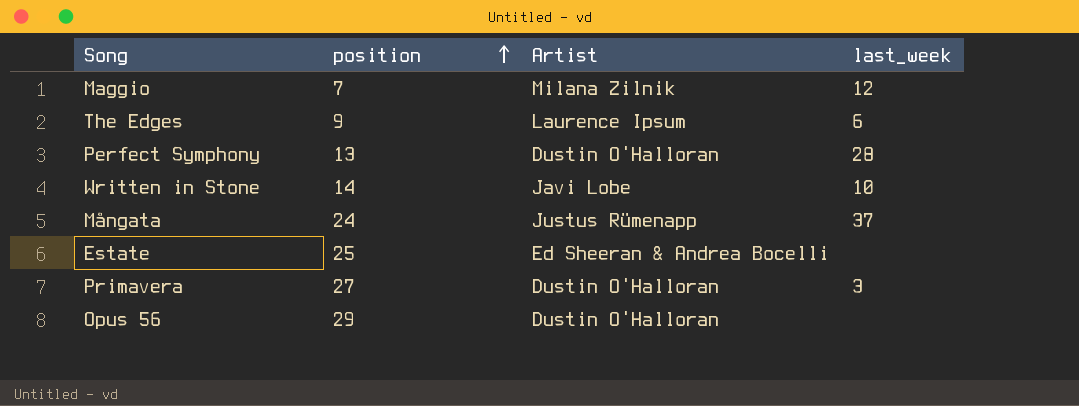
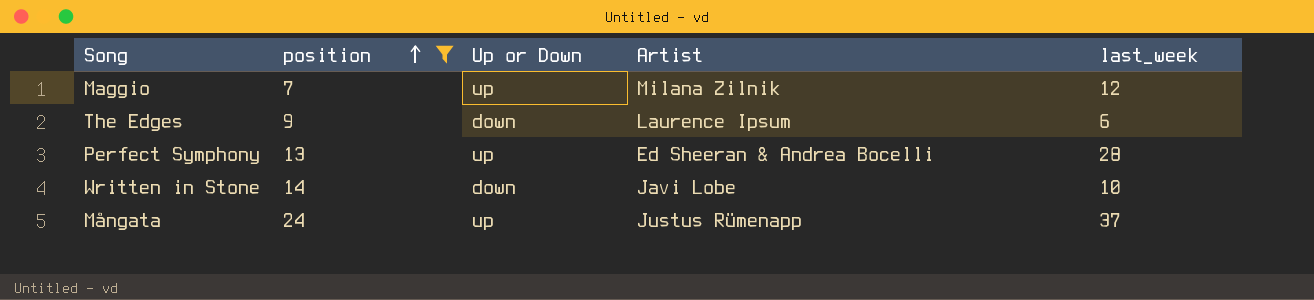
filter: none -> position <= 24
column Up or Down | position: none -> 3
Perfect Symphony | Artist: Dustin O'Halloran -> Ed Sheeran & Andrea Bocelli

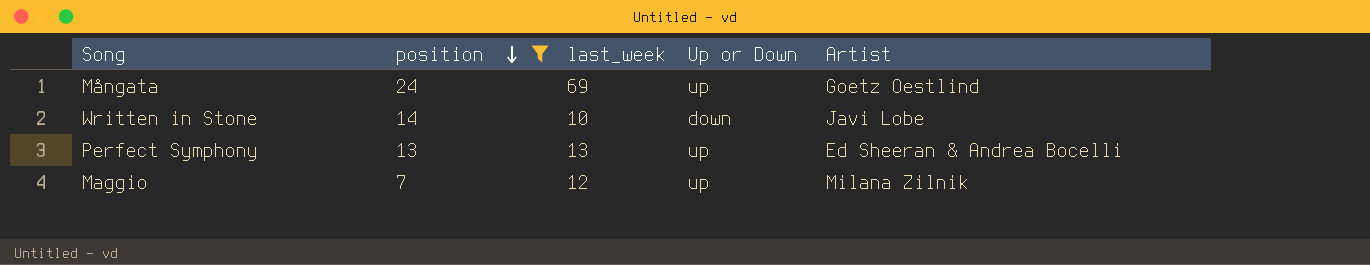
row order: position ascending -> position descending
column last_week | position: 5 -> 3
row The Edges: 9 | down | Laurence Ipsum | 6 -> none
Mångata | last_week: 37 -> 69
Mångata | Artist: Justus Rümenapp -> Goetz Oestlind
Perfect Symphony | last_week: 28 -> 13

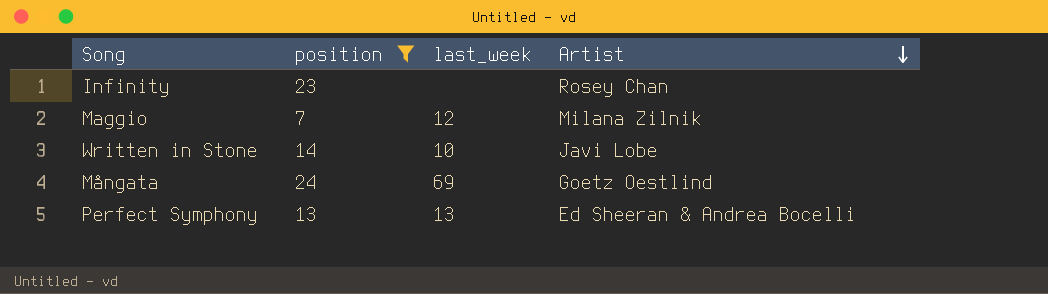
row order: position descending -> Artist descending
column Up or Down | position: 4 -> none
row Infinity: none -> 23 | none | Rosey Chan

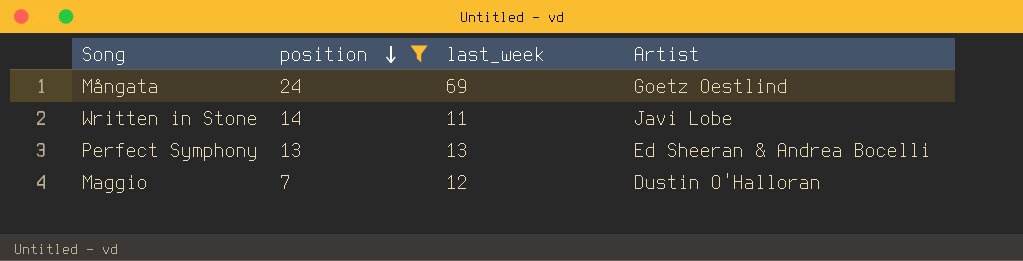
row order: Artist descending -> position descending
row Infinity: 23 | none | Rosey Chan -> none
Written in Stone | last_week: 10 -> 11
Maggio | Artist: Milana Zilnik -> Dustin O'Halloran

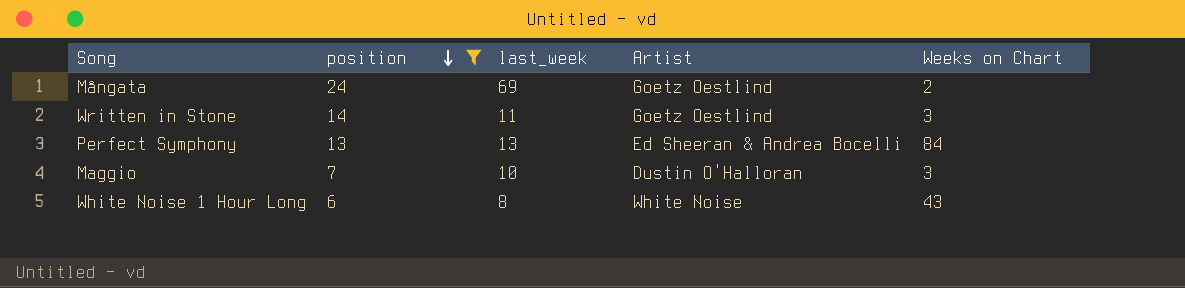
column Weeks on Chart | position: none -> 5
Written in Stone | Artist: Javi Lobe -> Goetz Oestlind
Maggio | last_week: 12 -> 10
row White Noise 1 Hour Long: none -> 6 | 8 | White Noise | 43

